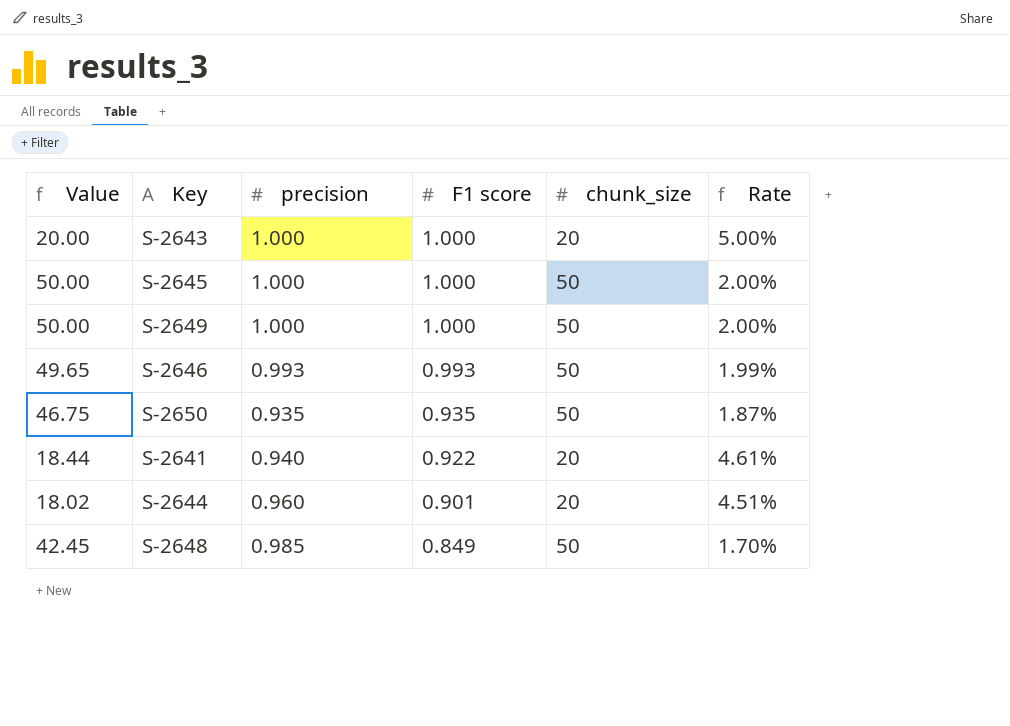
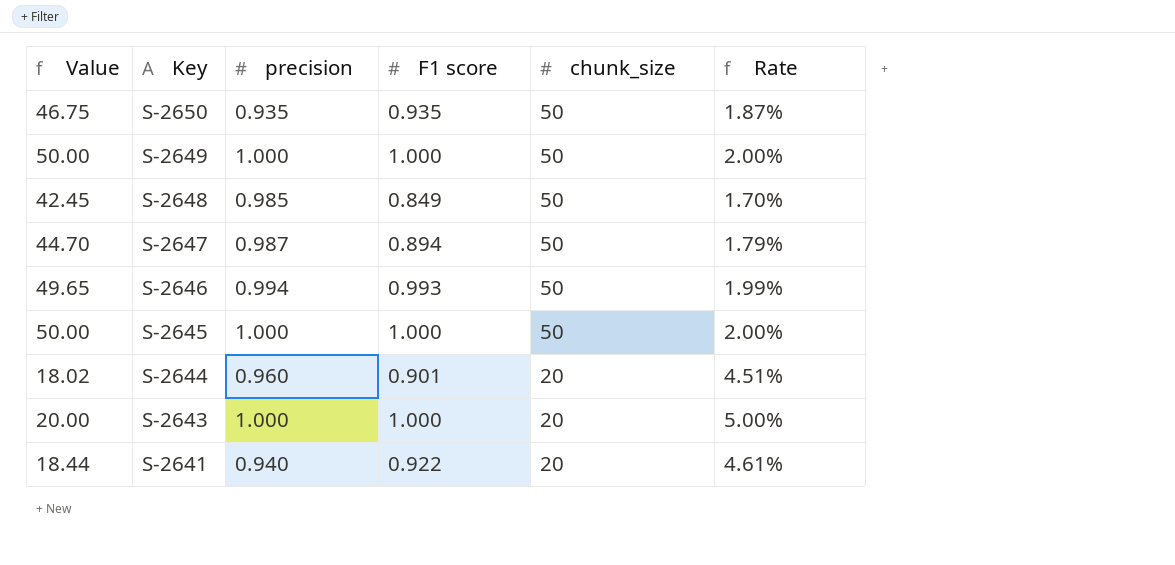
row order: F1 score descending -> Key descending
row S-2647: none -> 44.70 | 0.987 | 0.894 | 50 | 1.79%
S-2646 | precision: 0.993 -> 0.994

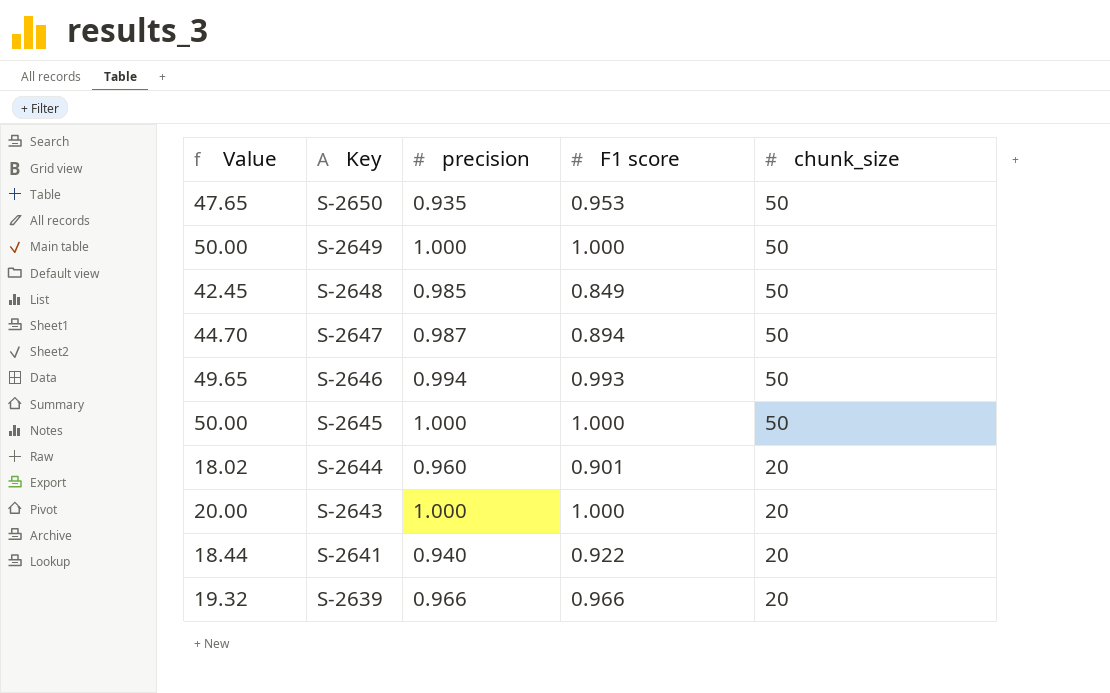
column Rate | formula: [F1 score] / [chunk_size] -> none
S-2650 | Value: 46.75 -> 47.65
S-2650 | F1 score: 0.935 -> 0.953
row S-2639: none -> 19.32 | 0.966 | 0.966 | 20

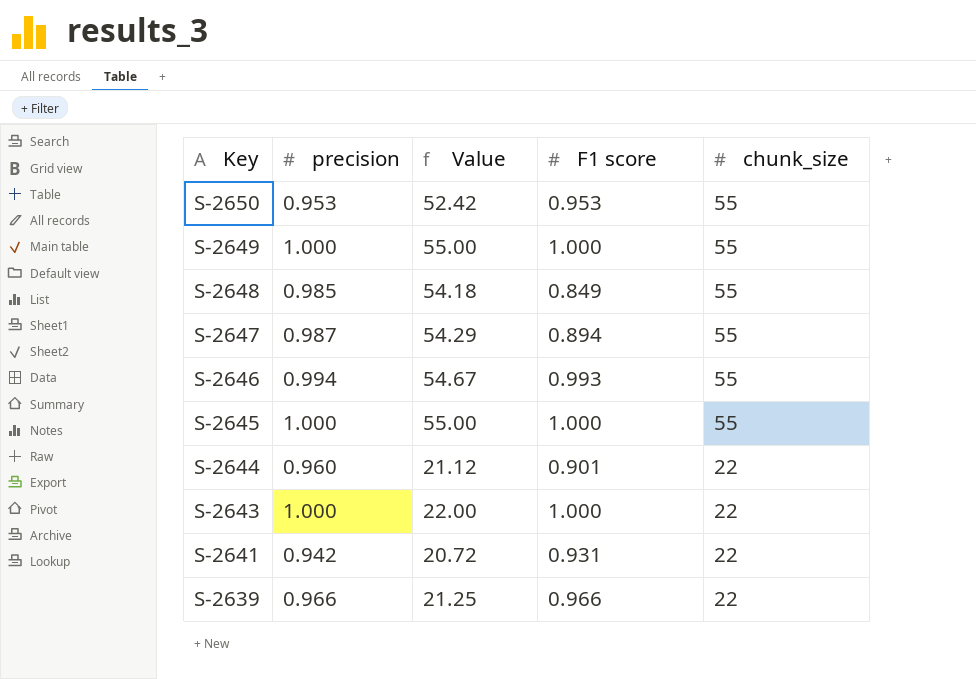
column Value | formula: [F1 score] * [chunk_size] -> [precision] * [chunk_size]
column Value | position: 1 -> 3
S-2650 | precision: 0.935 -> 0.953
S-2650 | chunk_size: 50 -> 55
S-2649 | chunk_size: 50 -> 55
S-2648 | chunk_size: 50 -> 55
S-2647 | chunk_size: 50 -> 55
S-2646 | chunk_size: 50 -> 55
S-2645 | chunk_size: 50 -> 55
S-2644 | chunk_size: 20 -> 22
S-2643 | chunk_size: 20 -> 22
S-2641 | precision: 0.940 -> 0.942
S-2641 | F1 score: 0.922 -> 0.931
S-2641 | chunk_size: 20 -> 22
S-2639 | chunk_size: 20 -> 22

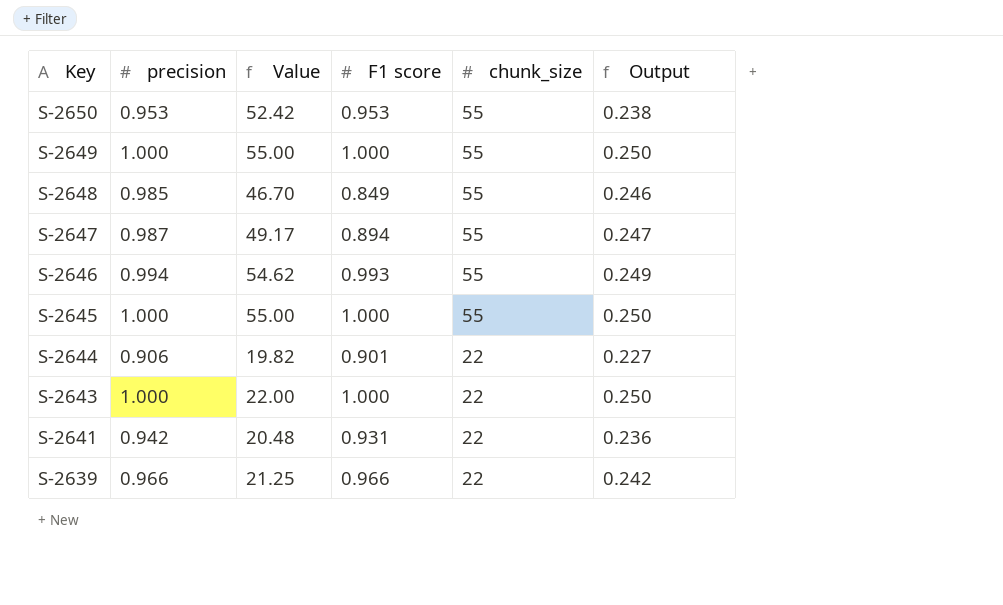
column Value | formula: [precision] * [chunk_size] -> [F1 score] * [chunk_size]
column Output | formula: none -> [precision] * 0.25
S-2644 | precision: 0.960 -> 0.906

